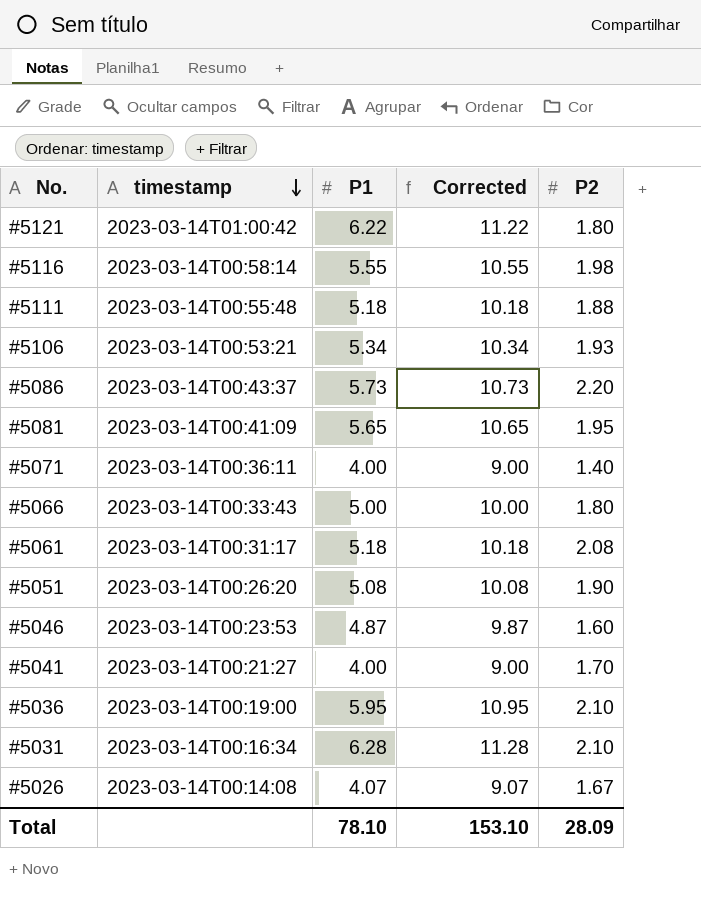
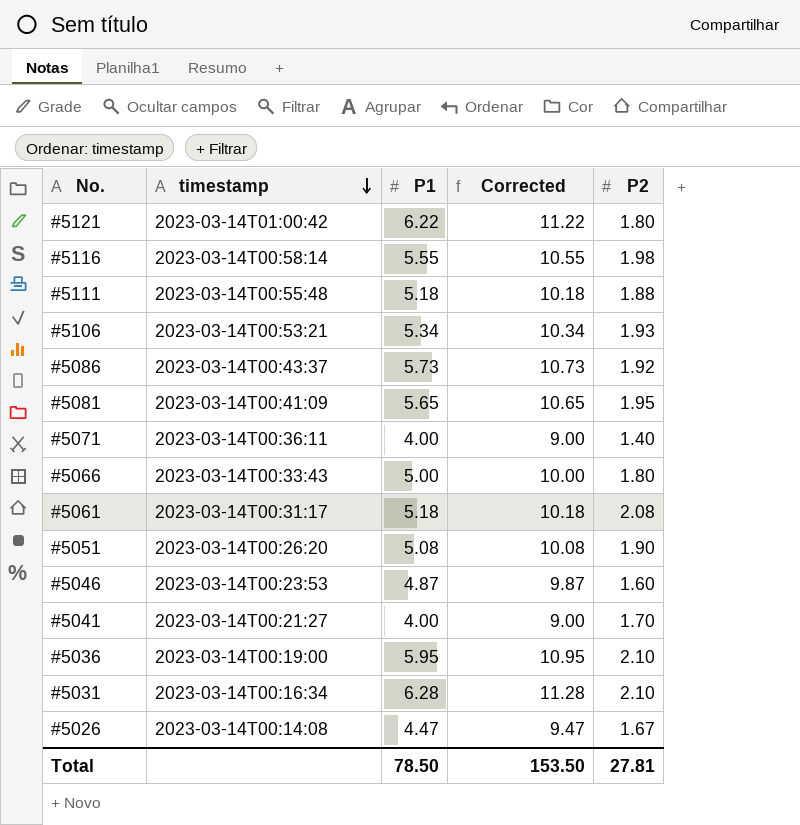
#5086 | P2: 2.20 -> 1.92
#5026 | P1: 4.07 -> 4.47
#5026 | Corrected: 9.07 -> 9.47
Total | P1: 78.10 -> 78.50
Total | Corrected: 153.10 -> 153.50
Total | P2: 28.09 -> 27.81

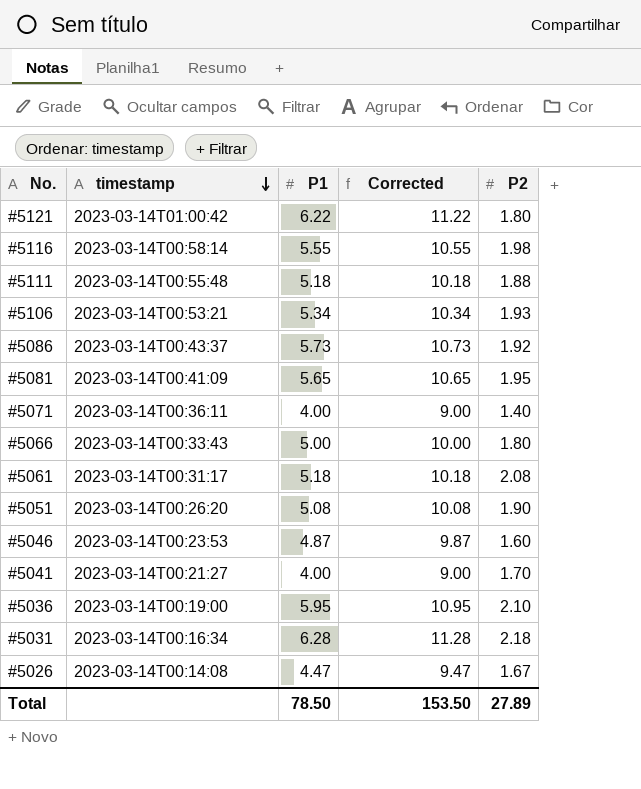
#5031 | P2: 2.10 -> 2.18
Total | P2: 27.81 -> 27.89

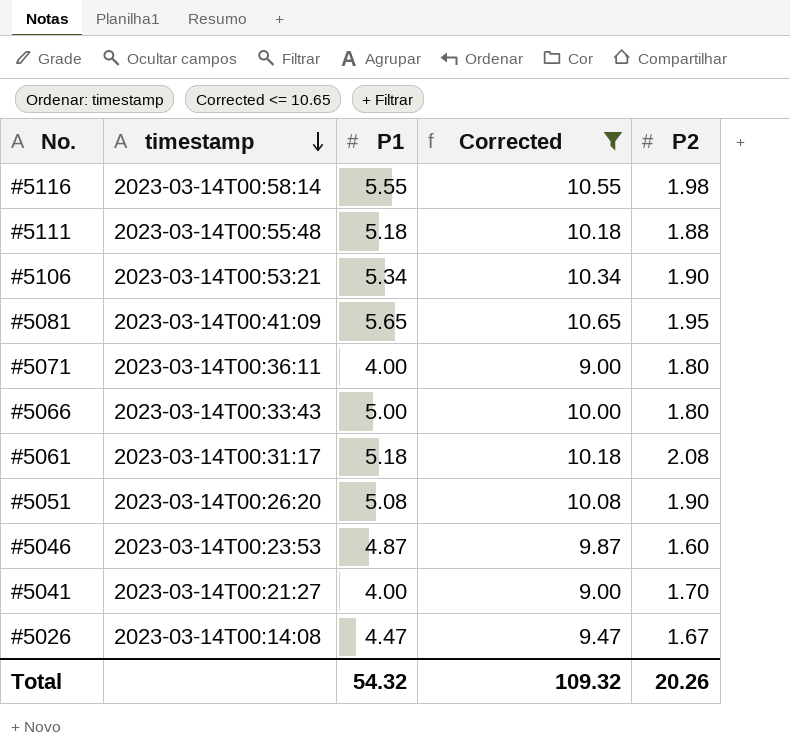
filter: none -> Corrected <= 10.65
#5106 | P2: 1.93 -> 1.90
#5071 | P2: 1.40 -> 1.80
Total | P1: 78.50 -> 54.32
Total | Corrected: 153.50 -> 109.32
Total | P2: 27.89 -> 20.26

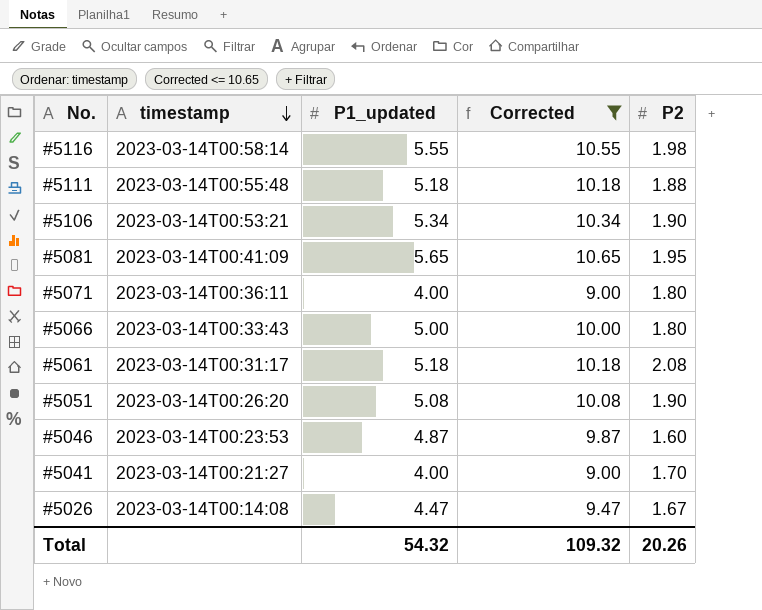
column name: P1 -> P1_updated

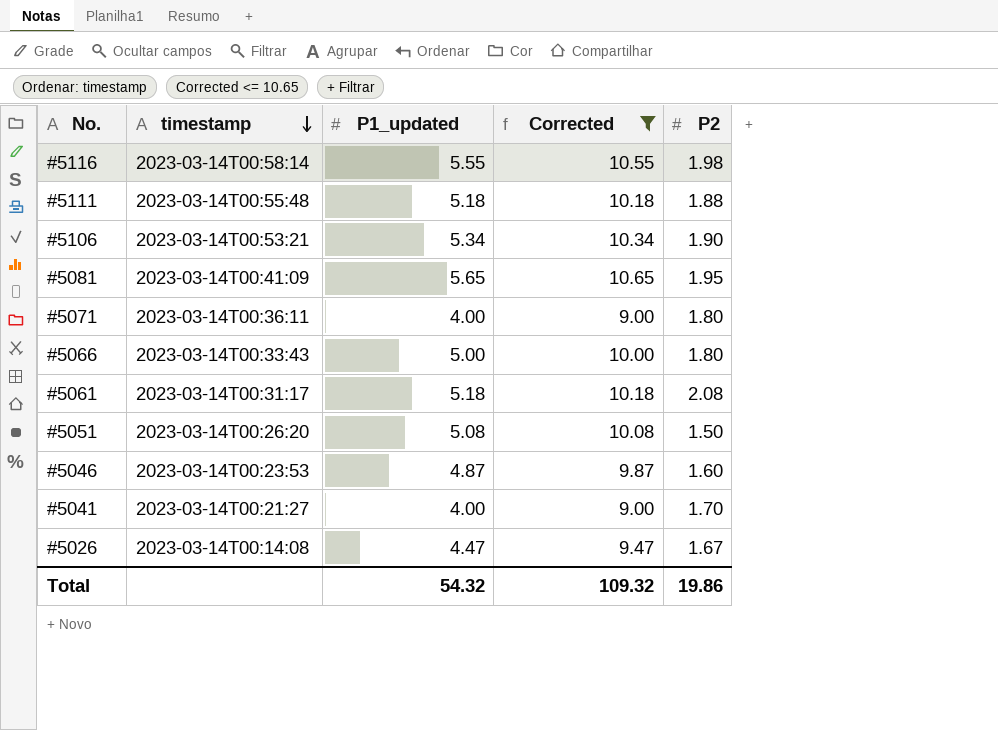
#5051 | P2: 1.90 -> 1.50
Total | P2: 20.26 -> 19.86

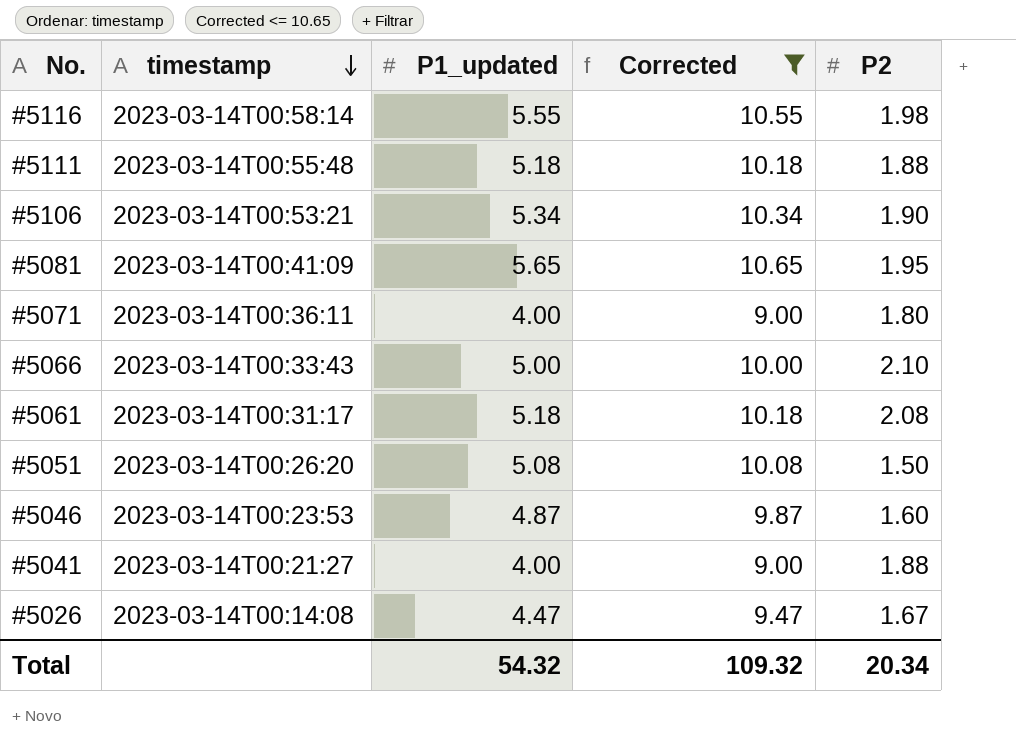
#5066 | P2: 1.80 -> 2.10
#5041 | P2: 1.70 -> 1.88
Total | P2: 19.86 -> 20.34

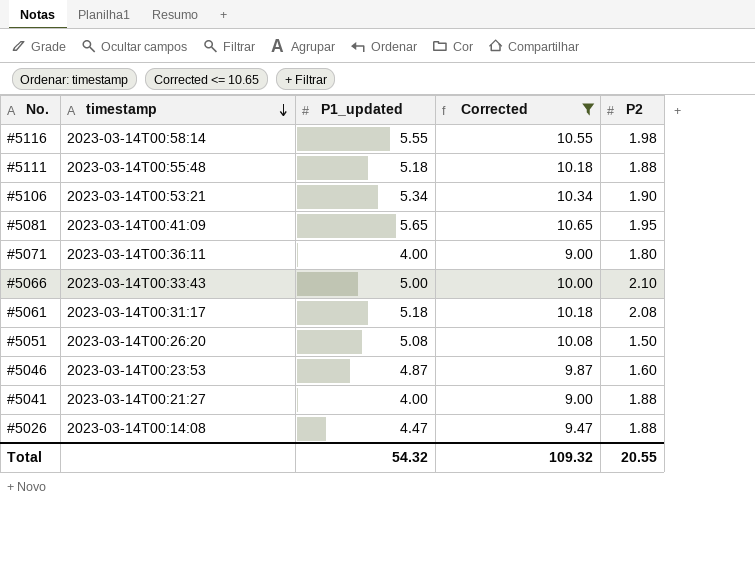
#5026 | P2: 1.67 -> 1.88
Total | P2: 20.34 -> 20.55

